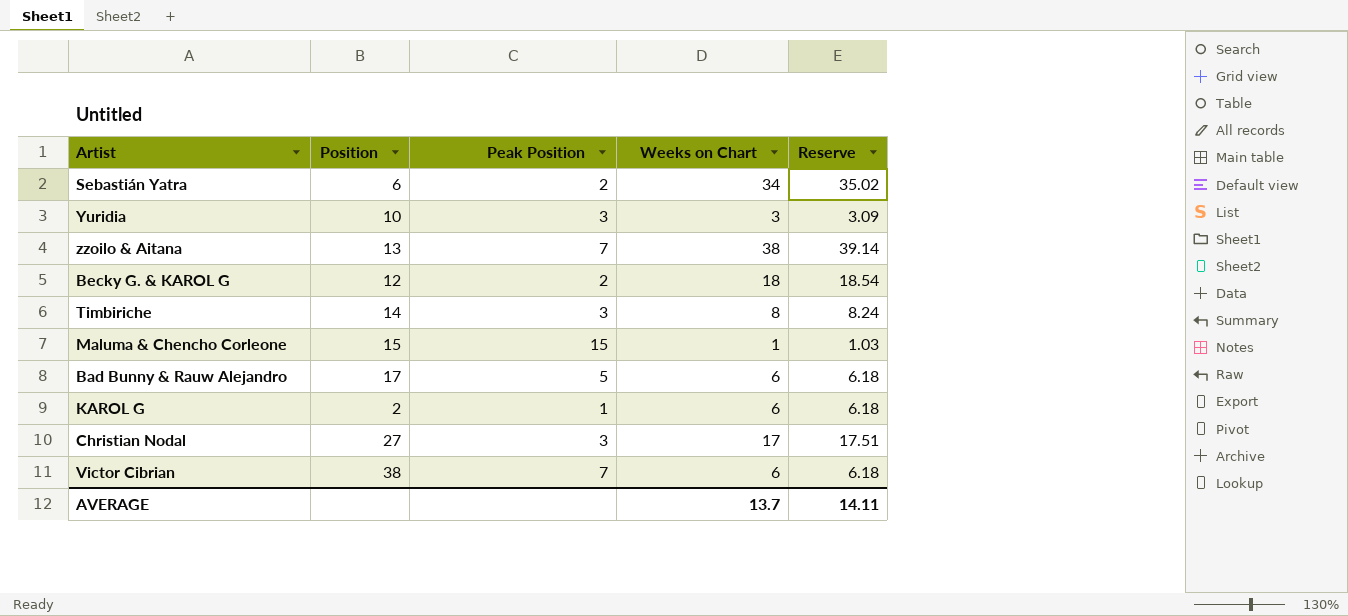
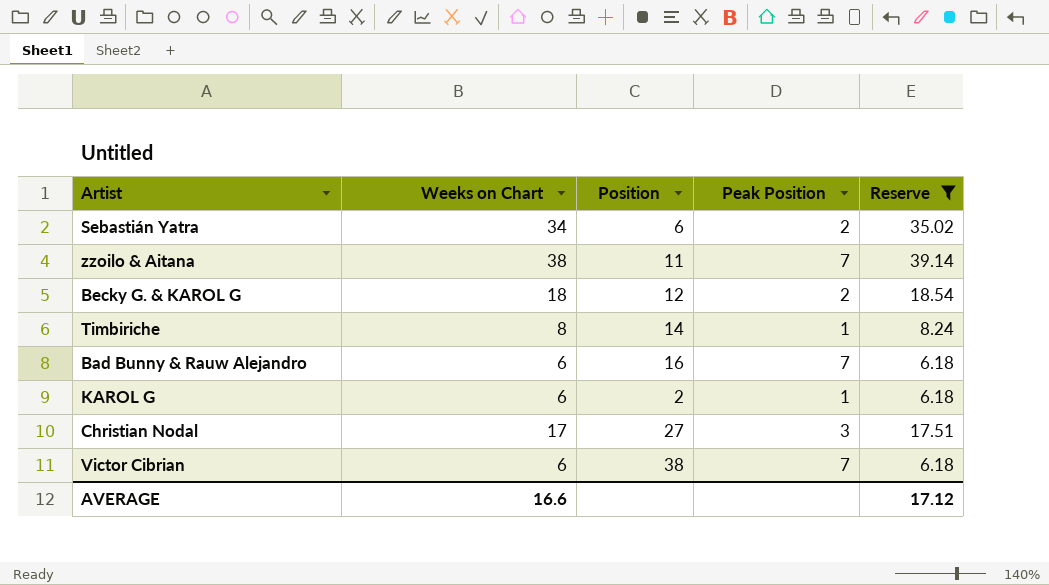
filter: none -> Reserve >= 6.18
column Weeks on Chart | position: 4 -> 2
zzoilo & Aitana | Position: 13 -> 11
Timbiriche | Peak Position: 3 -> 1
Bad Bunny & Rauw Alejandro | Position: 17 -> 16
Bad Bunny & Rauw Alejandro | Peak Position: 5 -> 7
AVERAGE | Weeks on Chart: 13.7 -> 16.6
AVERAGE | Reserve: 14.11 -> 17.12

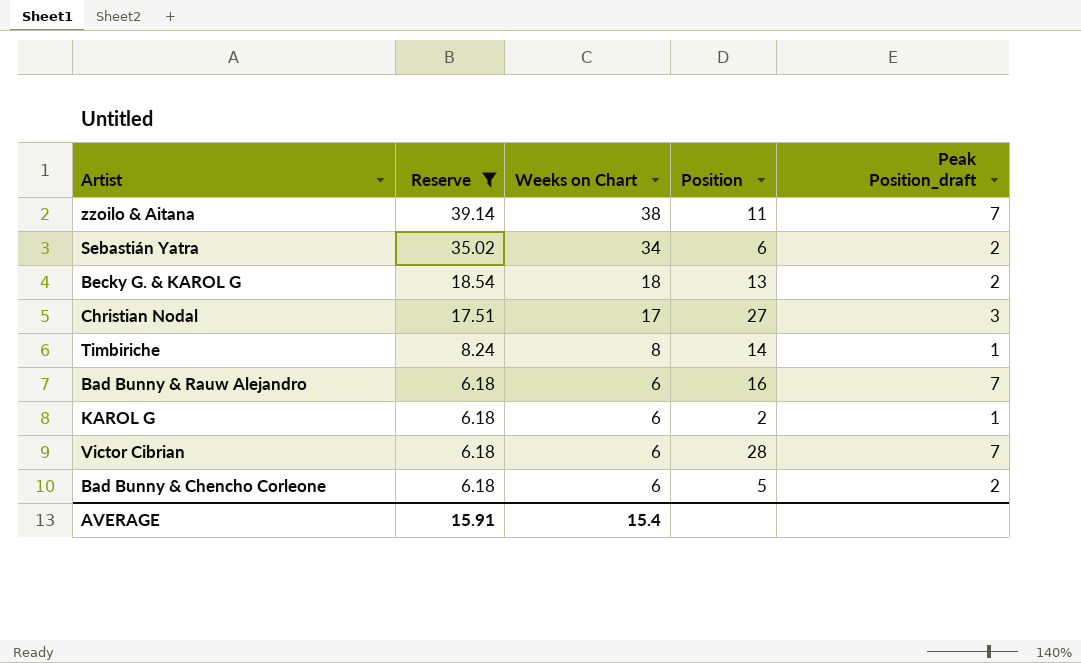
row order: none -> Reserve descending
column Reserve | position: 5 -> 2
column name: Peak Position -> Peak Position_draft
Becky G. & KAROL G | Position: 12 -> 13
Victor Cibrian | Position: 38 -> 28
row Bad Bunny & Chencho Corleone: none -> 6.18 | 6 | 5 | 2
AVERAGE | Reserve: 17.12 -> 15.91
AVERAGE | Weeks on Chart: 16.6 -> 15.4

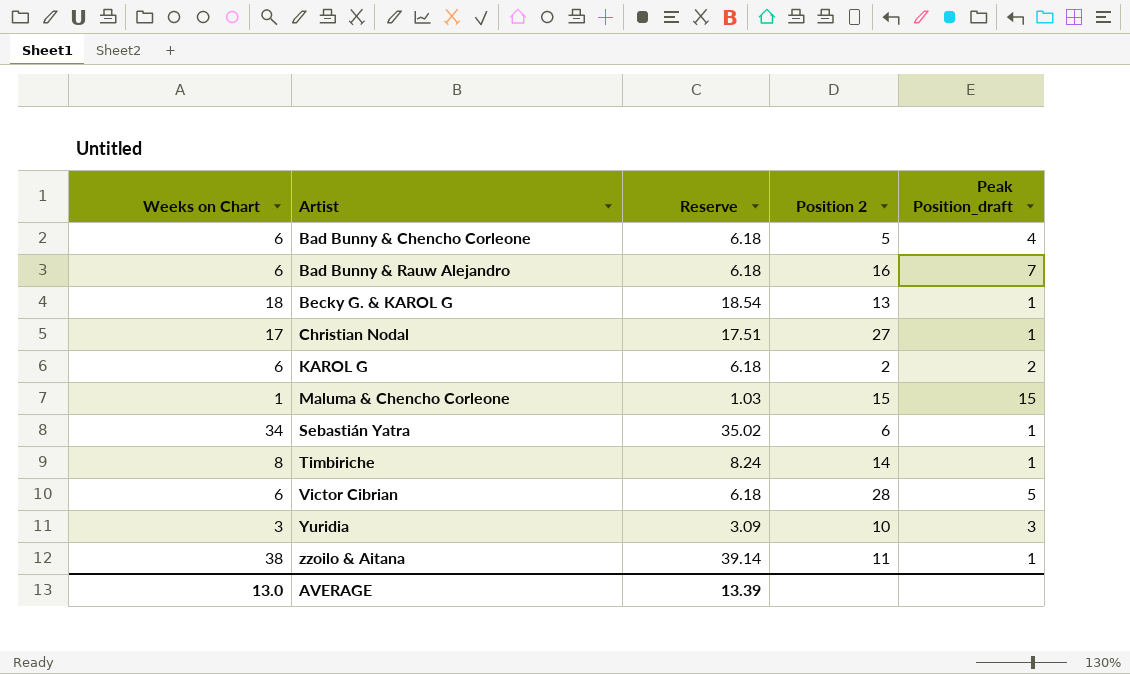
filter: Reserve >= 6.18 -> none
row order: Reserve descending -> Artist ascending
column Weeks on Chart | position: 3 -> 1
column name: Position -> Position 2
Bad Bunny & Chencho Corleone | Peak Position_draft: 2 -> 4
Becky G. & KAROL G | Peak Position_draft: 2 -> 1
Christian Nodal | Peak Position_draft: 3 -> 1
KAROL G | Peak Position_draft: 1 -> 2
Sebastián Yatra | Peak Position_draft: 2 -> 1
Victor Cibrian | Peak Position_draft: 7 -> 5
zzoilo & Aitana | Peak Position_draft: 7 -> 1
AVERAGE | Weeks on Chart: 15.4 -> 13.0
AVERAGE | Reserve: 15.91 -> 13.39

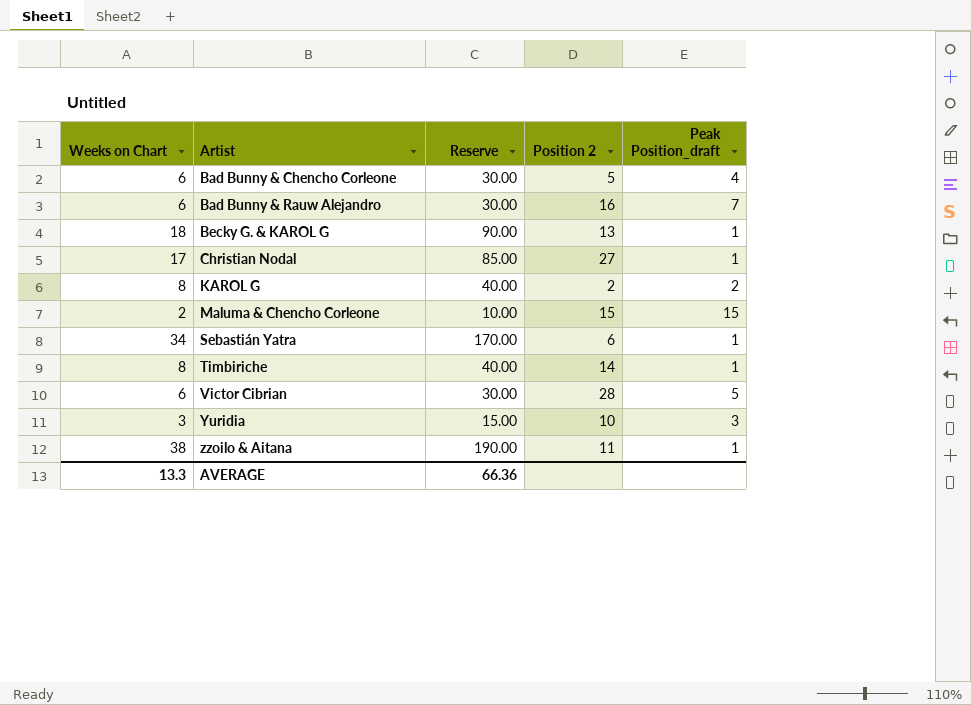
column Reserve | formula: [Weeks on Chart] * 1.03 -> [Weeks on Chart] * 5
KAROL G | Weeks on Chart: 6 -> 8
Maluma & Chencho Corleone | Weeks on Chart: 1 -> 2
AVERAGE | Weeks on Chart: 13.0 -> 13.3
AVERAGE | Reserve: 13.39 -> 66.36

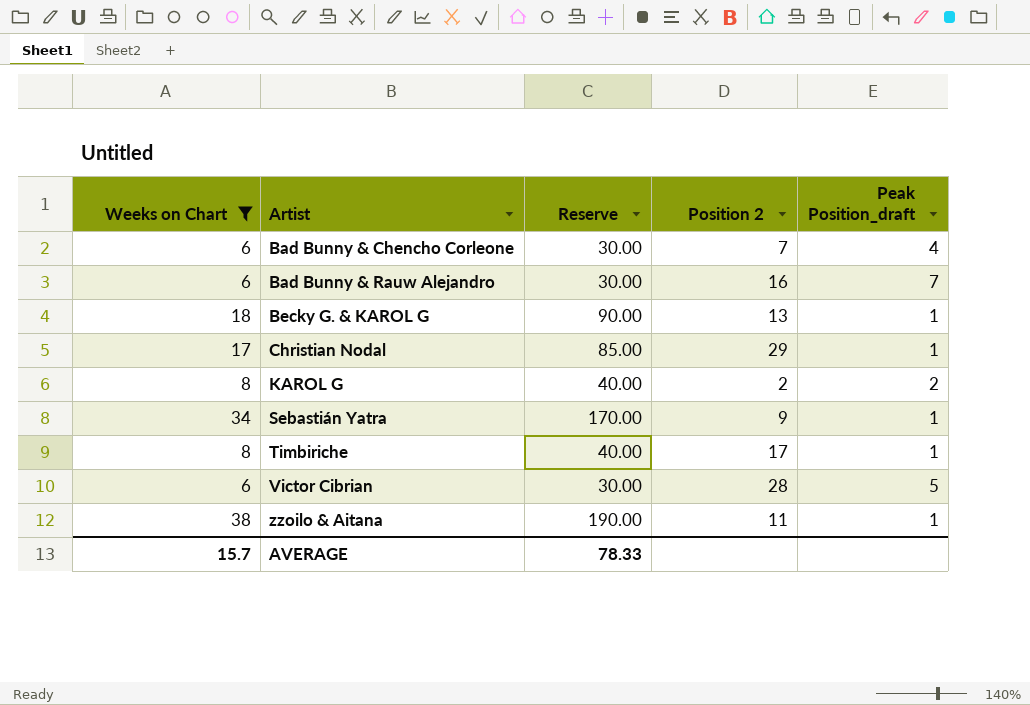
filter: none -> Weeks on Chart >= 6
Bad Bunny & Chencho Corleone | Position 2: 5 -> 7
Christian Nodal | Position 2: 27 -> 29
Sebastián Yatra | Position 2: 6 -> 9
Timbiriche | Position 2: 14 -> 17
AVERAGE | Weeks on Chart: 13.3 -> 15.7
AVERAGE | Reserve: 66.36 -> 78.33

